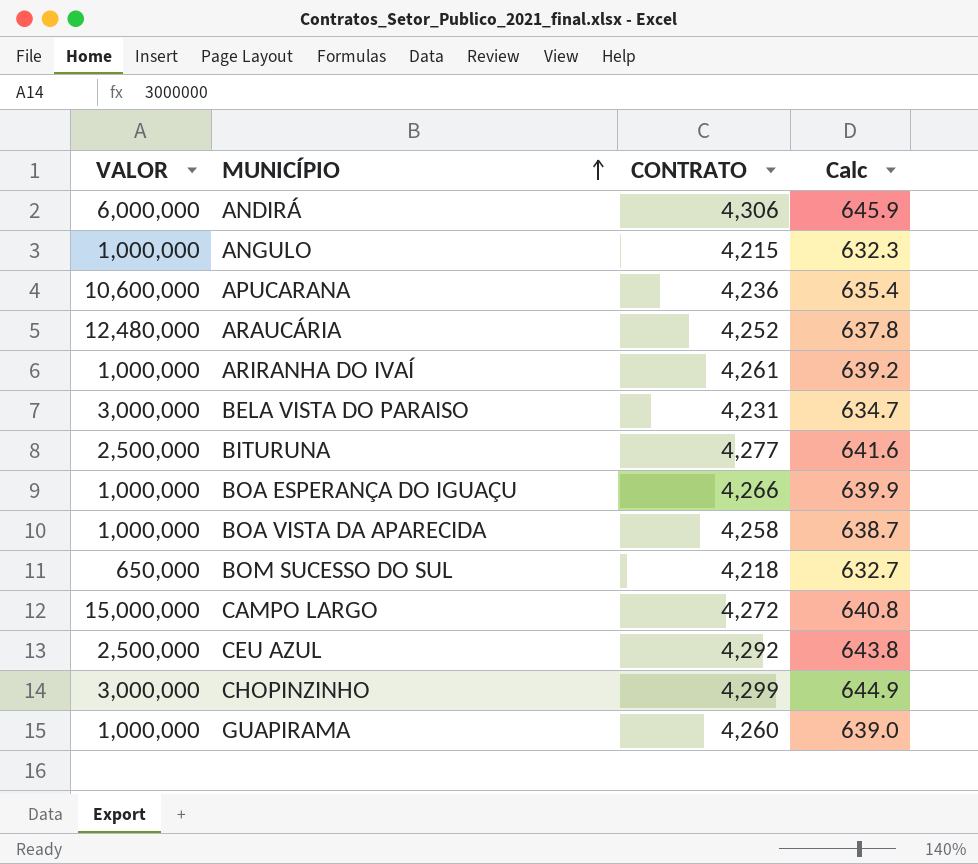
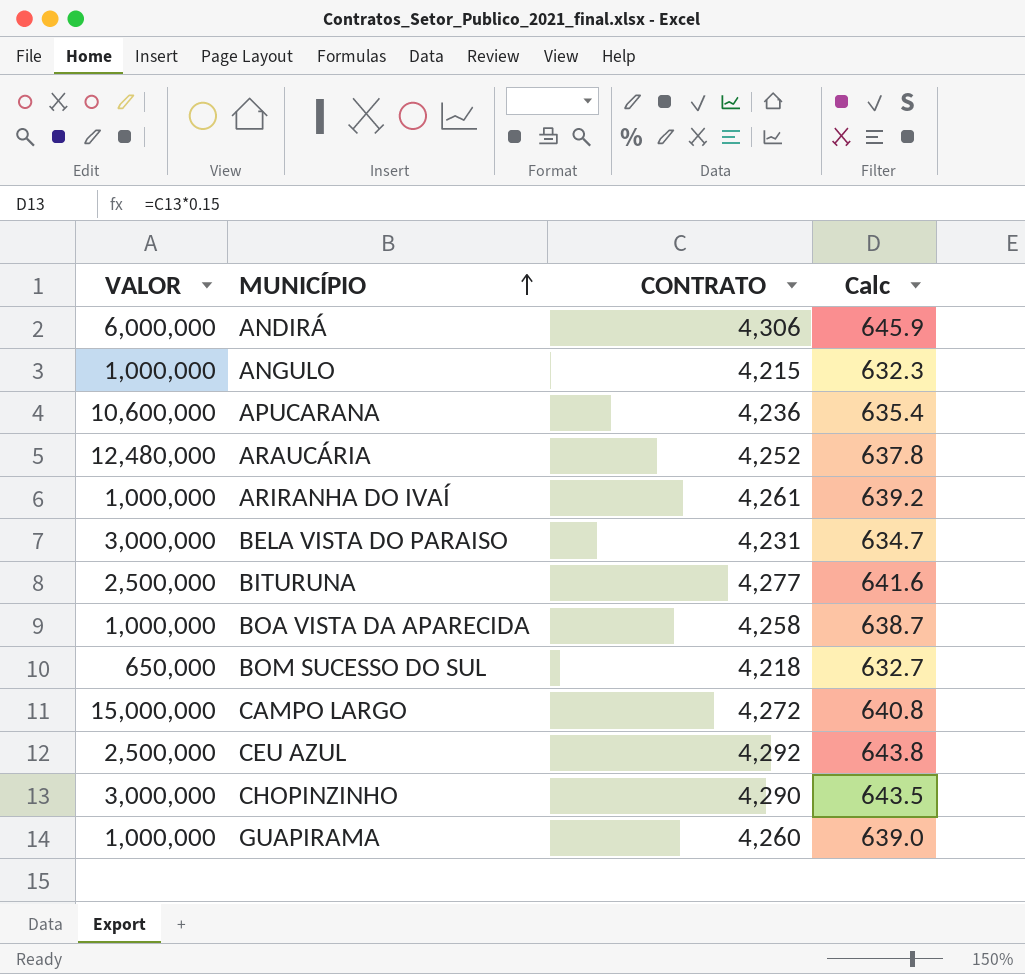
row BOA ESPERANÇA DO IGUAÇU: 1,000,000 | 4,266 | 639.9 -> none
CHOPINZINHO | CONTRATO: 4,299 -> 4,290
CHOPINZINHO | Calc: 644.9 -> 643.5

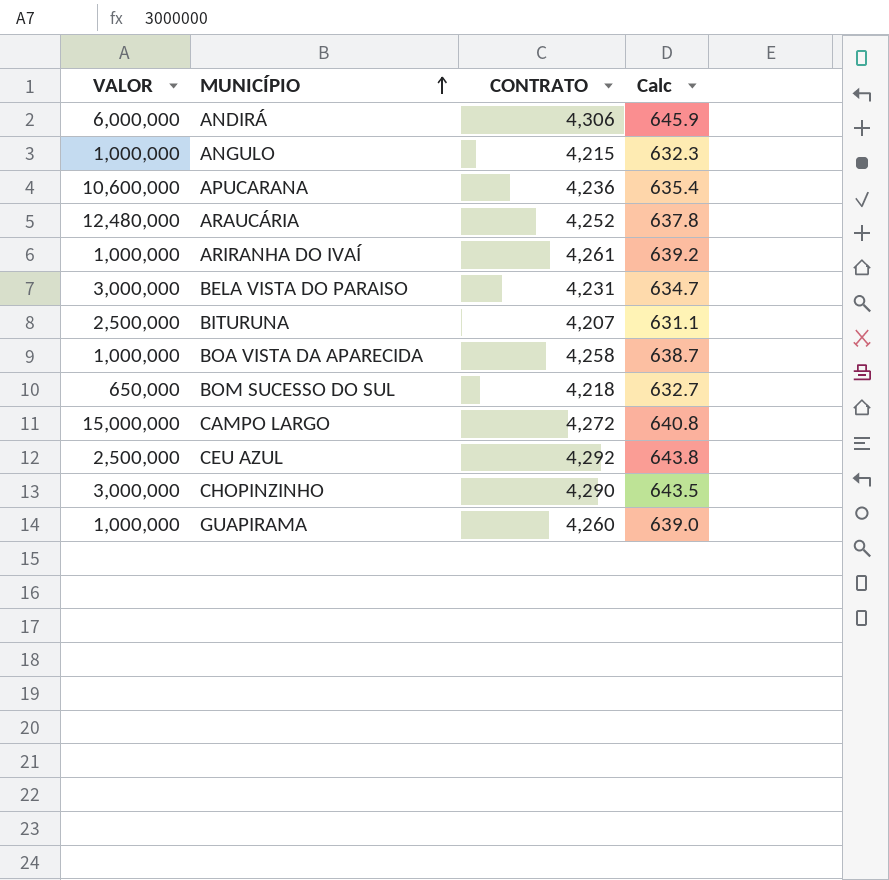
BITURUNA | CONTRATO: 4,277 -> 4,207
BITURUNA | Calc: 641.6 -> 631.1

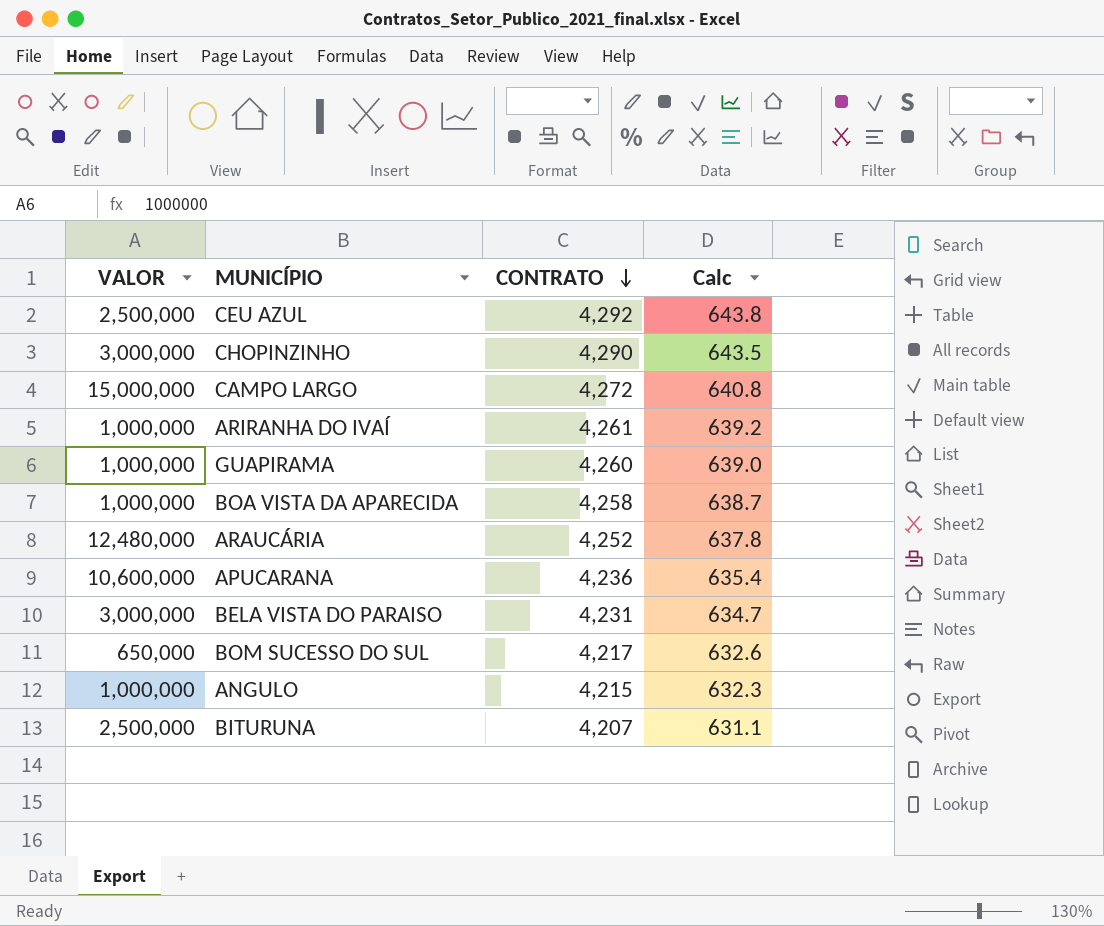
row order: MUNICÍPIO ascending -> CONTRATO descending
row ANDIRÁ: 6,000,000 | 4,306 | 645.9 -> none
BOM SUCESSO DO SUL | CONTRATO: 4,218 -> 4,217
BOM SUCESSO DO SUL | Calc: 632.7 -> 632.6

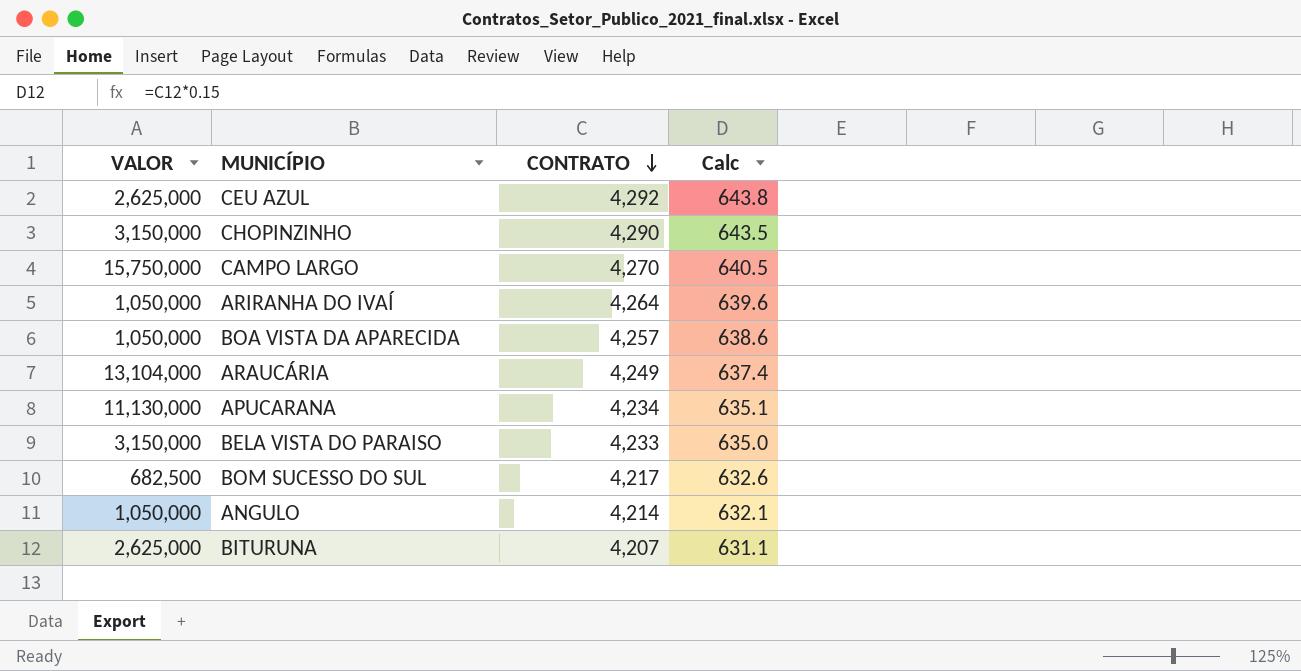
row GUAPIRAMA: 1,000,000 | 4,260 | 639.0 -> none
CEU AZUL | VALOR: 2,500,000 -> 2,625,000
CHOPINZINHO | VALOR: 3,000,000 -> 3,150,000
CAMPO LARGO | VALOR: 15,000,000 -> 15,750,000
CAMPO LARGO | CONTRATO: 4,272 -> 4,270
CAMPO LARGO | Calc: 640.8 -> 640.5
ARIRANHA DO IVAÍ | VALOR: 1,000,000 -> 1,050,000
ARIRANHA DO IVAÍ | CONTRATO: 4,261 -> 4,264
ARIRANHA DO IVAÍ | Calc: 639.2 -> 639.6
BOA VISTA DA APARECIDA | VALOR: 1,000,000 -> 1,050,000
BOA VISTA DA APARECIDA | CONTRATO: 4,258 -> 4,257
BOA VISTA DA APARECIDA | Calc: 638.7 -> 638.6
ARAUCÁRIA | VALOR: 12,480,000 -> 13,104,000
ARAUCÁRIA | CONTRATO: 4,252 -> 4,249
ARAUCÁRIA | Calc: 637.8 -> 637.4
APUCARANA | VALOR: 10,600,000 -> 11,130,000
APUCARANA | CONTRATO: 4,236 -> 4,234
APUCARANA | Calc: 635.4 -> 635.1
BELA VISTA DO PARAISO | VALOR: 3,000,000 -> 3,150,000
BELA VISTA DO PARAISO | CONTRATO: 4,231 -> 4,233
BELA VISTA DO PARAISO | Calc: 634.7 -> 635.0
BOM SUCESSO DO SUL | VALOR: 650,000 -> 682,500
ANGULO | VALOR: 1,000,000 -> 1,050,000
ANGULO | CONTRATO: 4,215 -> 4,214
ANGULO | Calc: 632.3 -> 632.1
BITURUNA | VALOR: 2,500,000 -> 2,625,000

